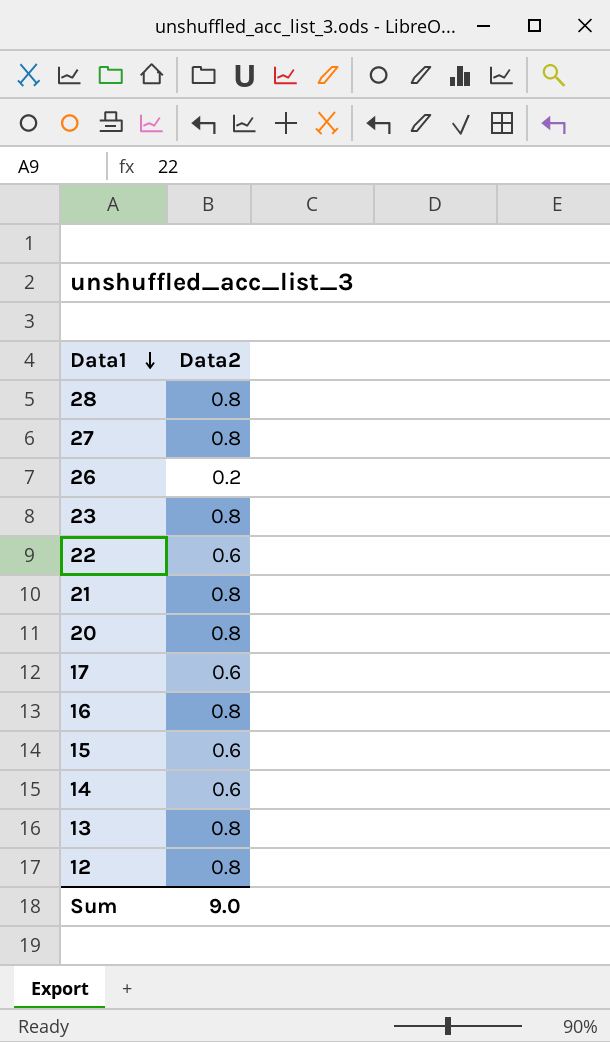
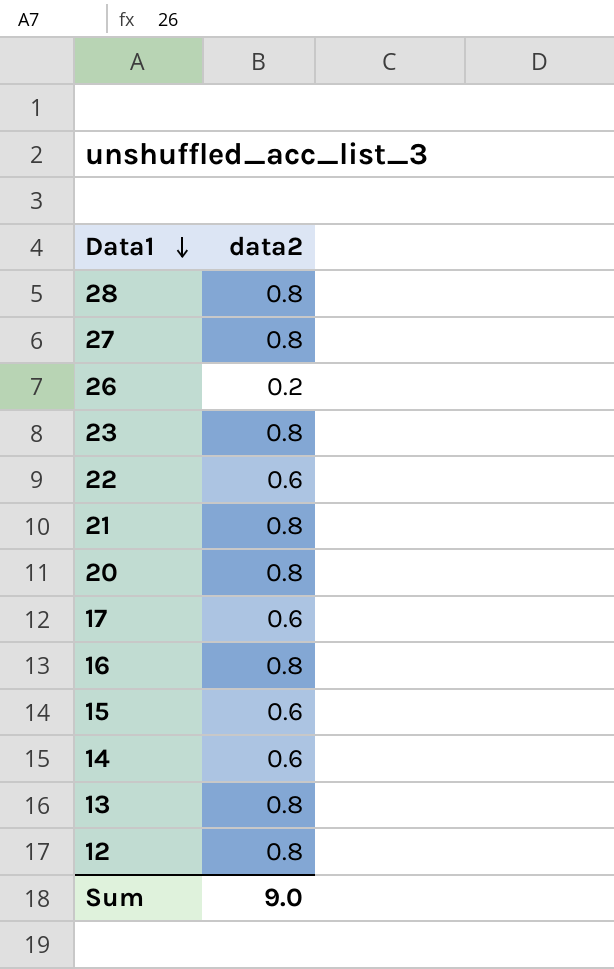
column name: Data2 -> data2

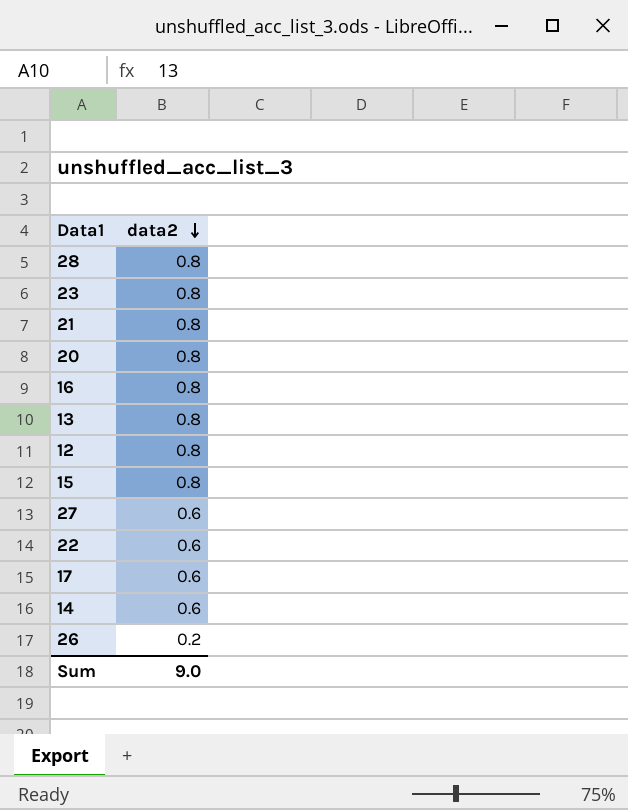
row order: Data1 descending -> data2 descending
15 | data2: 0.6 -> 0.8
27 | data2: 0.8 -> 0.6

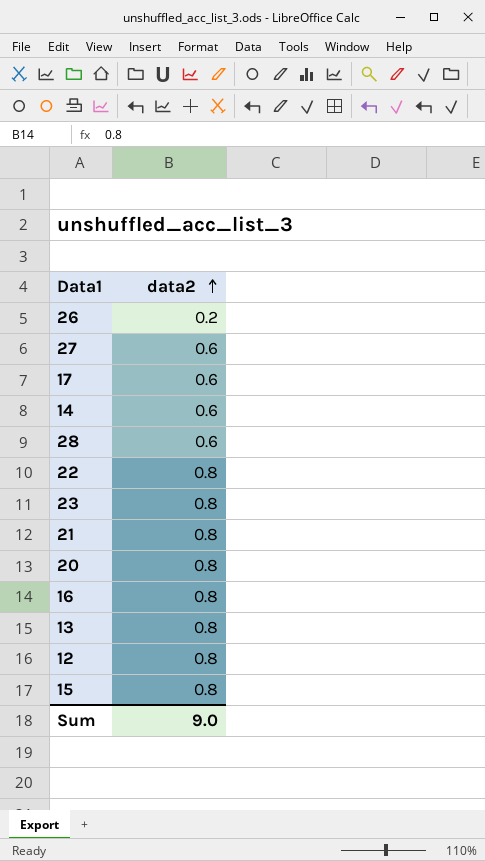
row order: data2 descending -> data2 ascending
28 | data2: 0.8 -> 0.6
22 | data2: 0.6 -> 0.8

